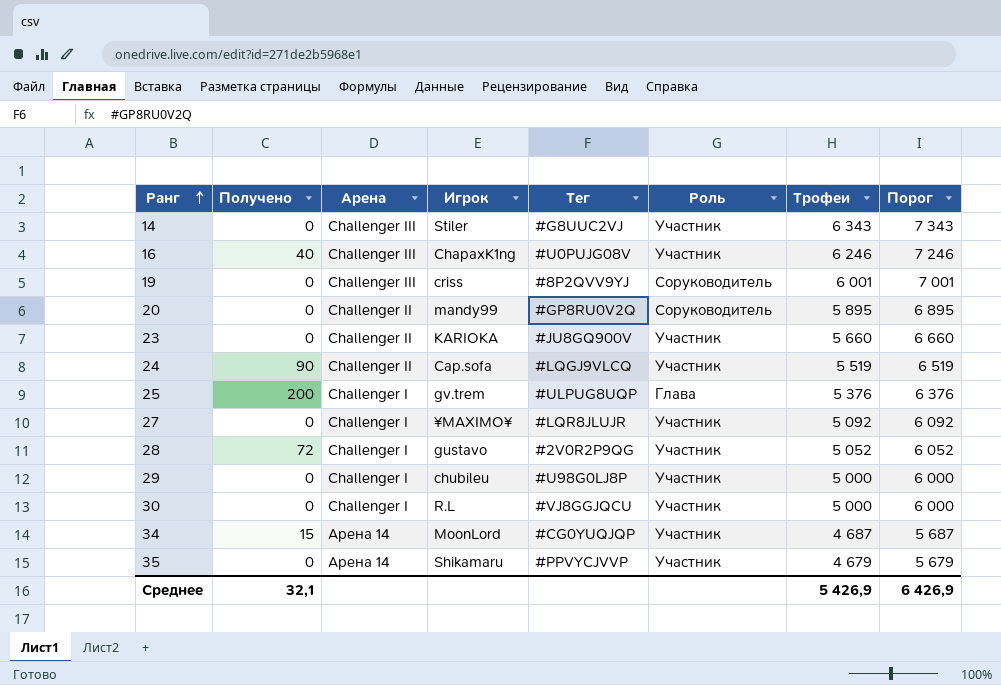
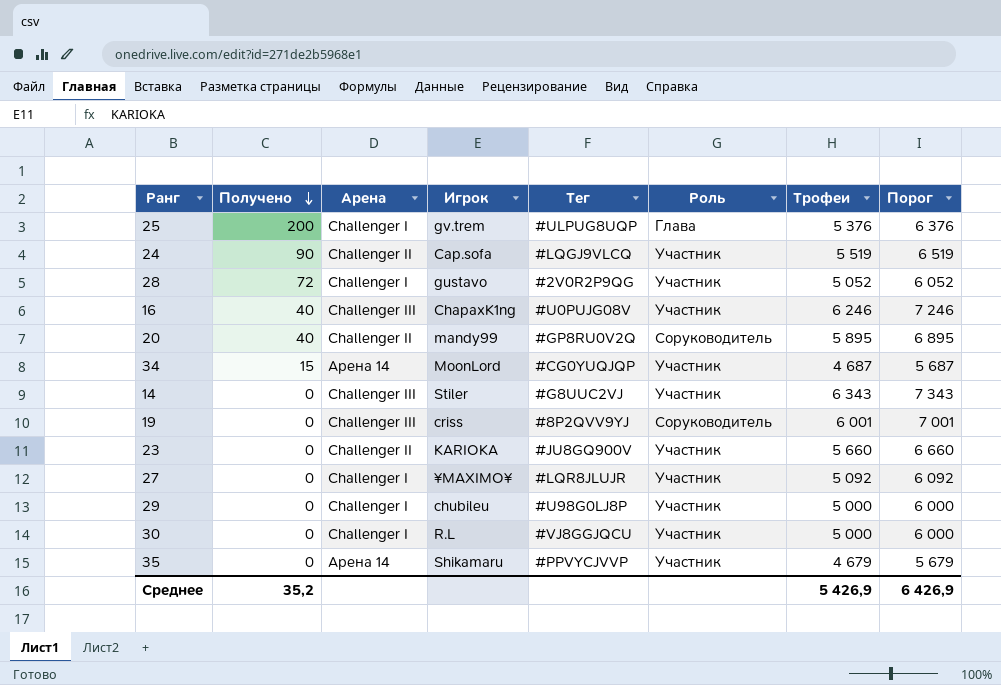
row order: Ранг ascending -> Получено descending
20 | Получено: 0 -> 40
Среднее | Получено: 32,1 -> 35,2

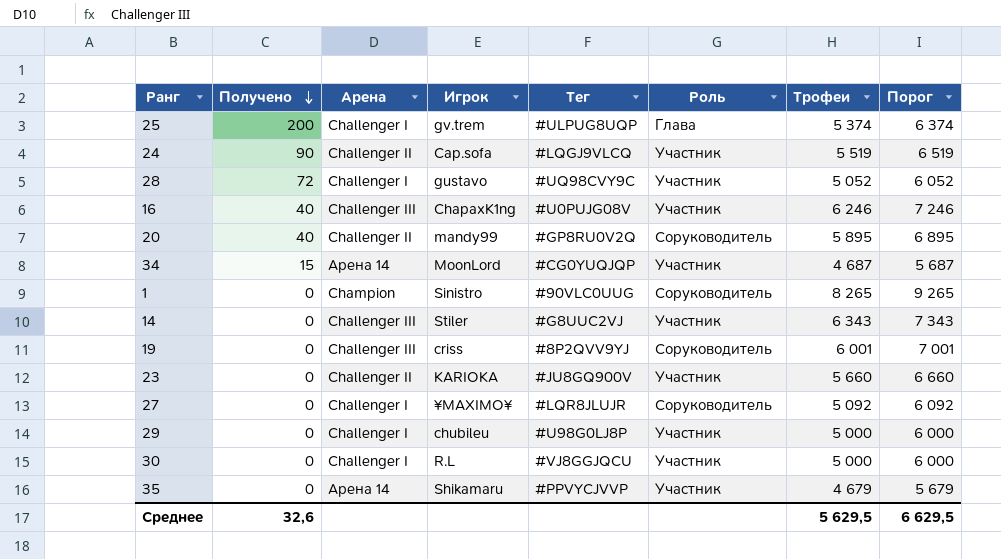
25 | Трофеи: 5 376 -> 5 374
25 | Порог: 6 376 -> 6 374
28 | Тег: #2V0R2P9QG -> #UQ98CVY9C
row 1: none -> 0 | Champion | Sinistro | #90VLC0UUG | Соруководитель | 8 265 | 9 265
27 | Роль: Участник -> Соруководитель
Среднее | Получено: 35,2 -> 32,6
Среднее | Трофеи: 5 426,9 -> 5 629,5
Среднее | Порог: 6 426,9 -> 6 629,5

